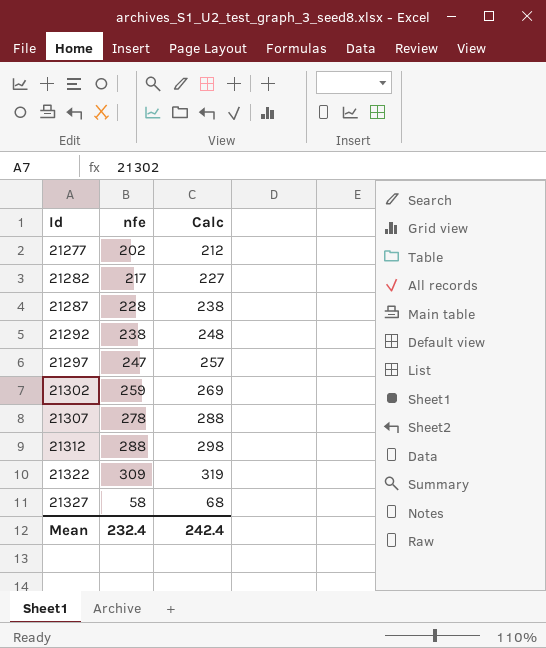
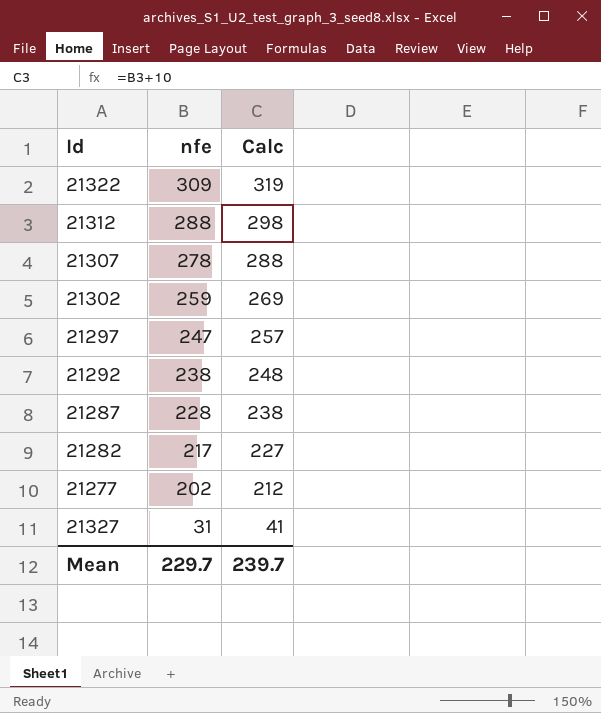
row order: Id ascending -> nfe descending
21327 | nfe: 58 -> 31
21327 | Calc: 68 -> 41
Mean | nfe: 232.4 -> 229.7
Mean | Calc: 242.4 -> 239.7

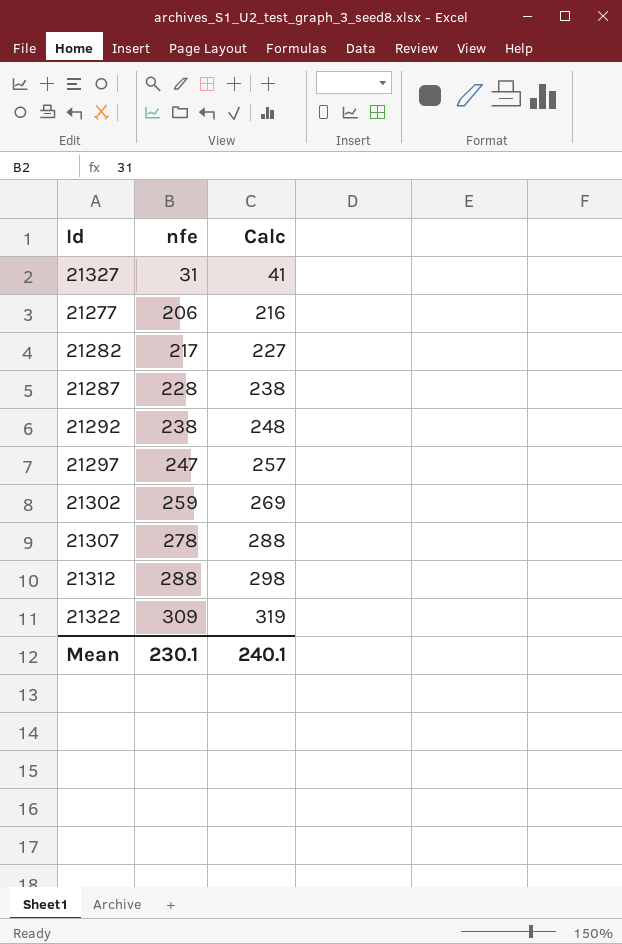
row order: nfe descending -> nfe ascending
21277 | nfe: 202 -> 206
21277 | Calc: 212 -> 216
Mean | nfe: 229.7 -> 230.1
Mean | Calc: 239.7 -> 240.1

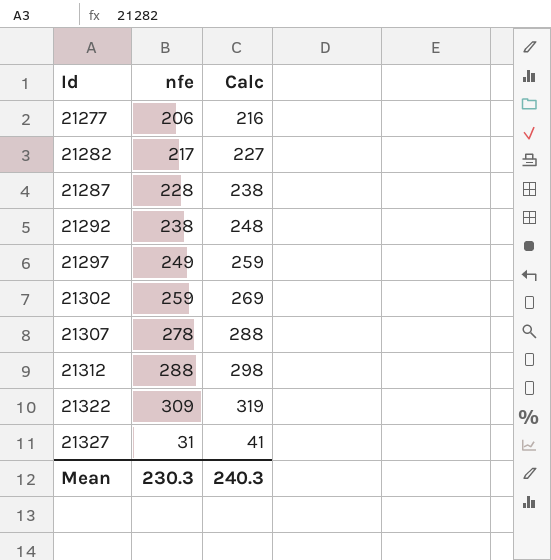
row order: nfe ascending -> Id ascending
21297 | nfe: 247 -> 249
21297 | Calc: 257 -> 259
Mean | nfe: 230.1 -> 230.3
Mean | Calc: 240.1 -> 240.3

